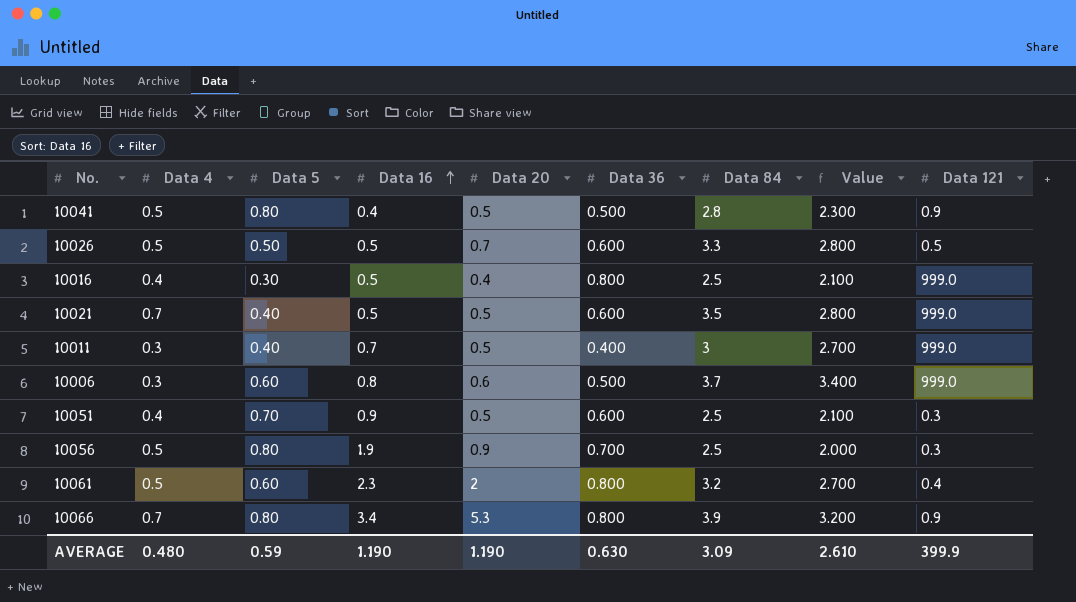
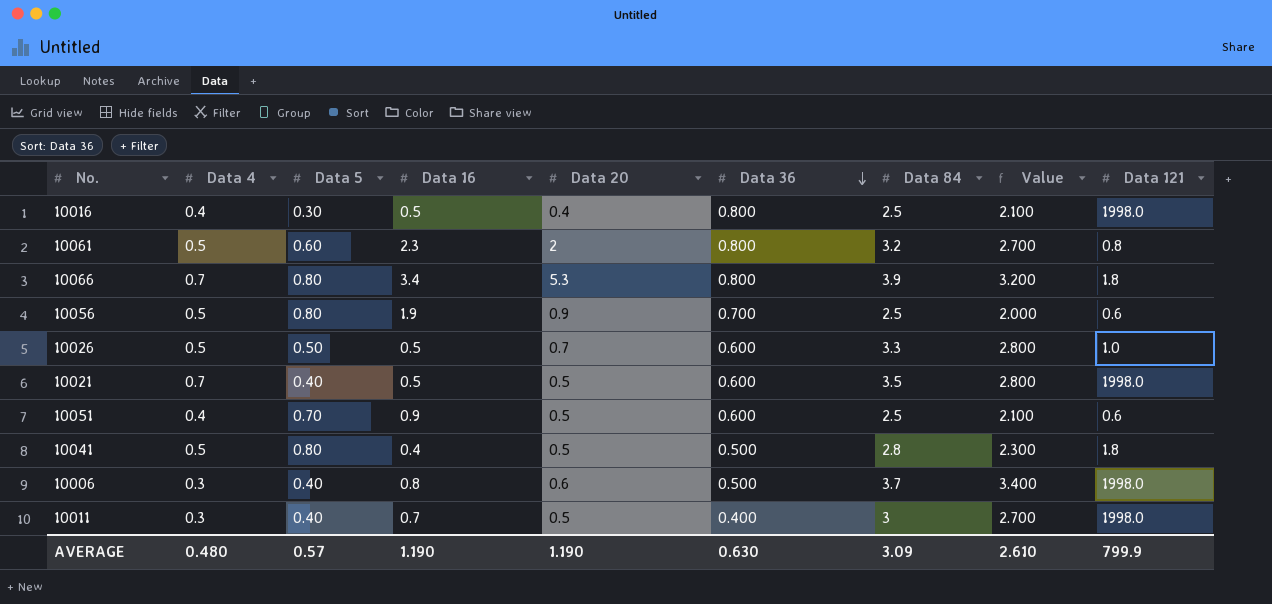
row order: Data 16 ascending -> Data 36 descending
10016 | Data 121: 999.0 -> 1998.0
10061 | Data 121: 0.4 -> 0.8
10066 | Data 121: 0.9 -> 1.8
10056 | Data 121: 0.3 -> 0.6
10026 | Data 121: 0.5 -> 1.0
10021 | Data 121: 999.0 -> 1998.0
10051 | Data 121: 0.3 -> 0.6
10041 | Data 121: 0.9 -> 1.8
10006 | Data 5: 0.60 -> 0.40
10006 | Data 121: 999.0 -> 1998.0
10011 | Data 121: 999.0 -> 1998.0
AVERAGE | Data 5: 0.59 -> 0.57
AVERAGE | Data 121: 399.9 -> 799.9

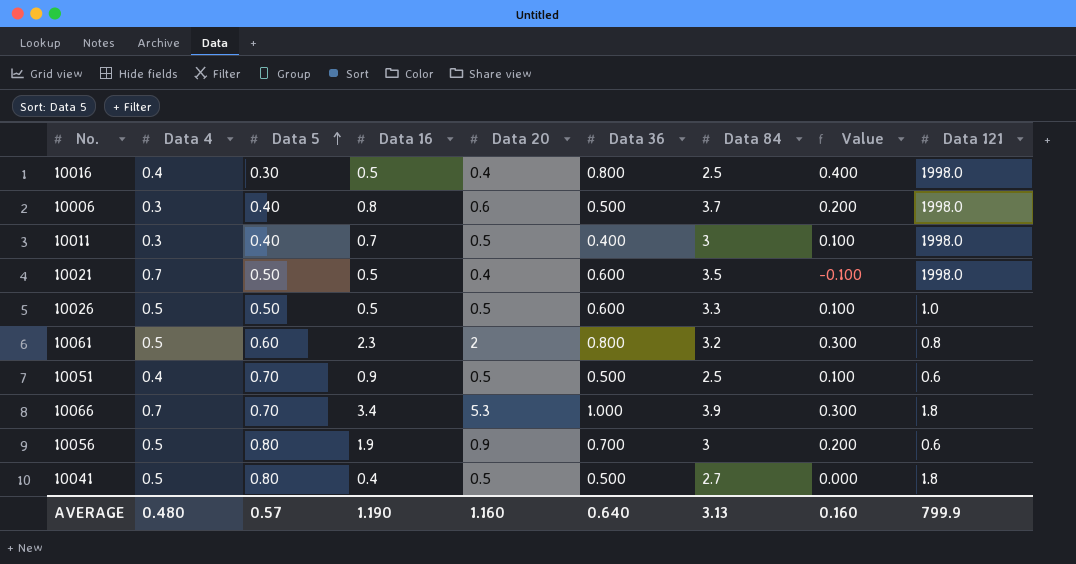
row order: Data 36 descending -> Data 5 ascending
column Value | formula: [Data 84] - [Data 4] -> [Data 36] - [Data 4]
10021 | Data 5: 0.40 -> 0.50
10021 | Data 20: 0.5 -> 0.4
10026 | Data 20: 0.7 -> 0.5
10051 | Data 36: 0.600 -> 0.500
10066 | Data 5: 0.80 -> 0.70
10066 | Data 36: 0.800 -> 1.000
10056 | Data 84: 2.5 -> 3
10041 | Data 84: 2.8 -> 2.7
AVERAGE | Data 20: 1.190 -> 1.160
AVERAGE | Data 36: 0.630 -> 0.640
AVERAGE | Data 84: 3.09 -> 3.13
AVERAGE | Value: 2.610 -> 0.160

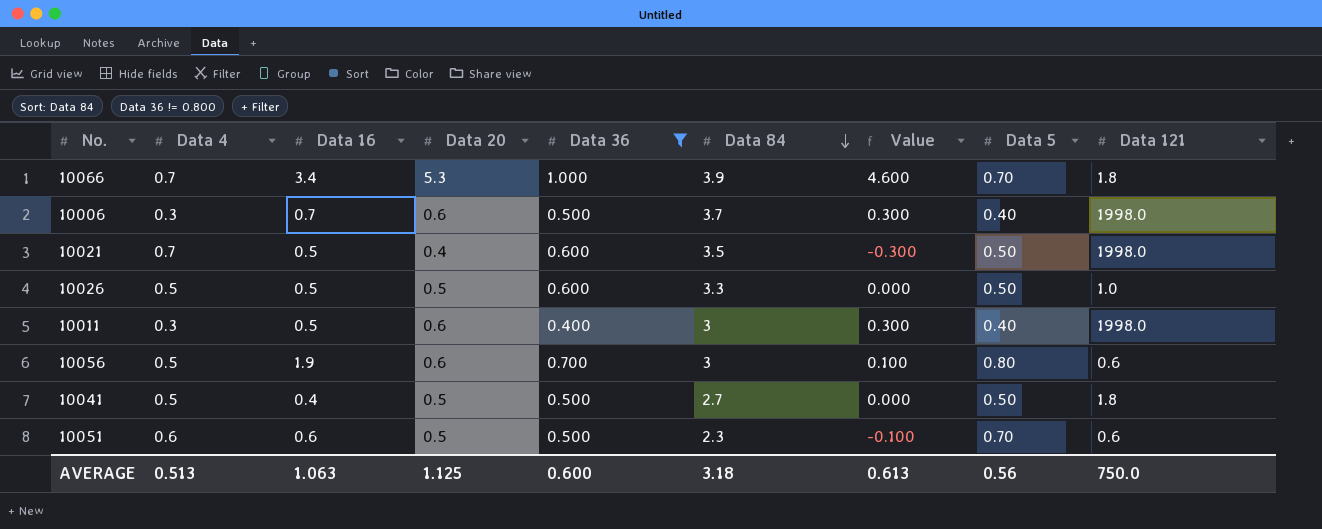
filter: none -> Data 36 != 0.800
row order: Data 5 ascending -> Data 84 descending
column Value | formula: [Data 36] - [Data 4] -> [Data 20] - [Data 4]
column Data 5 | position: 3 -> 8
10006 | Data 16: 0.8 -> 0.7
10011 | Data 16: 0.7 -> 0.5
10011 | Data 20: 0.5 -> 0.6
10056 | Data 20: 0.9 -> 0.6
10041 | Data 5: 0.80 -> 0.50
10051 | Data 4: 0.4 -> 0.6
10051 | Data 16: 0.9 -> 0.6
10051 | Data 84: 2.5 -> 2.3
AVERAGE | Data 4: 0.480 -> 0.513
AVERAGE | Data 16: 1.190 -> 1.063
AVERAGE | Data 20: 1.160 -> 1.125
AVERAGE | Data 36: 0.640 -> 0.600
AVERAGE | Data 84: 3.13 -> 3.18
AVERAGE | Value: 0.160 -> 0.613
AVERAGE | Data 5: 0.57 -> 0.56
AVERAGE | Data 121: 799.9 -> 750.0

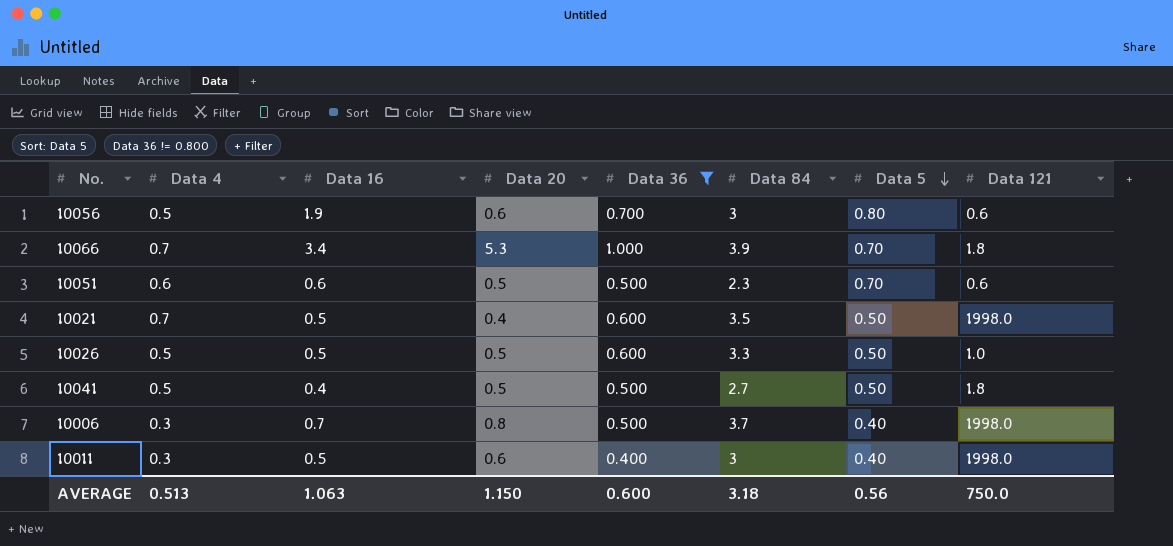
row order: Data 84 descending -> Data 5 descending
column Value | formula: [Data 20] - [Data 4] -> none
10006 | Data 20: 0.6 -> 0.8
AVERAGE | Data 20: 1.125 -> 1.150

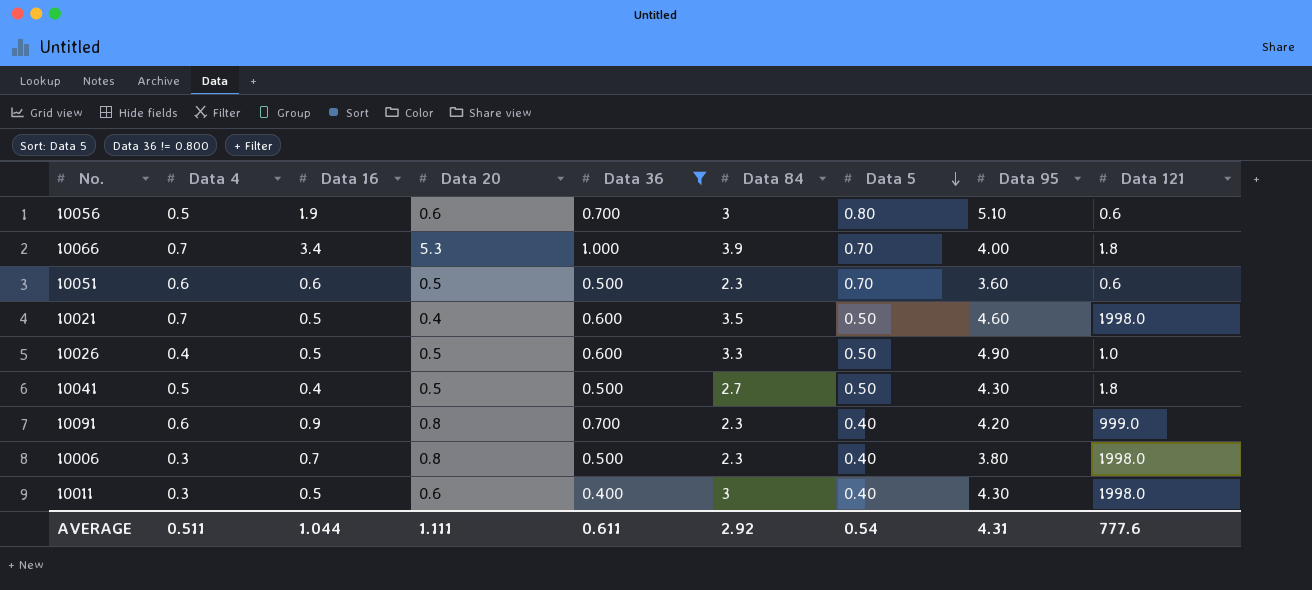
column Data 95 | position: none -> 8
10026 | Data 4: 0.5 -> 0.4
row 10091: none -> 0.6 | 0.9 | 0.8 | 0.700 | 2.3 | 0.40 | 4.20 | 999.0
10006 | Data 84: 3.7 -> 2.3
AVERAGE | Data 4: 0.513 -> 0.511
AVERAGE | Data 16: 1.063 -> 1.044
AVERAGE | Data 20: 1.150 -> 1.111
AVERAGE | Data 36: 0.600 -> 0.611
AVERAGE | Data 84: 3.18 -> 2.92
AVERAGE | Data 5: 0.56 -> 0.54
AVERAGE | Data 121: 750.0 -> 777.6

